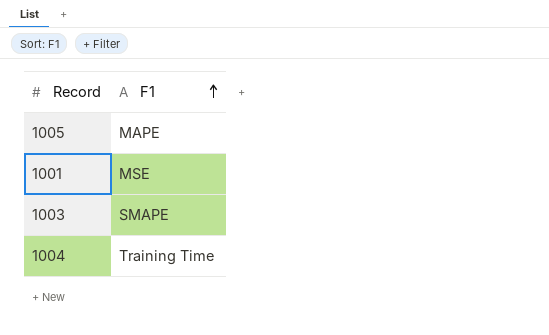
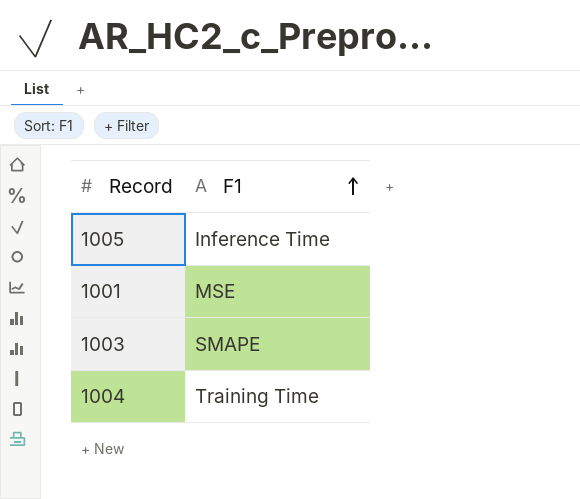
1005 | F1: MAPE -> Inference Time

